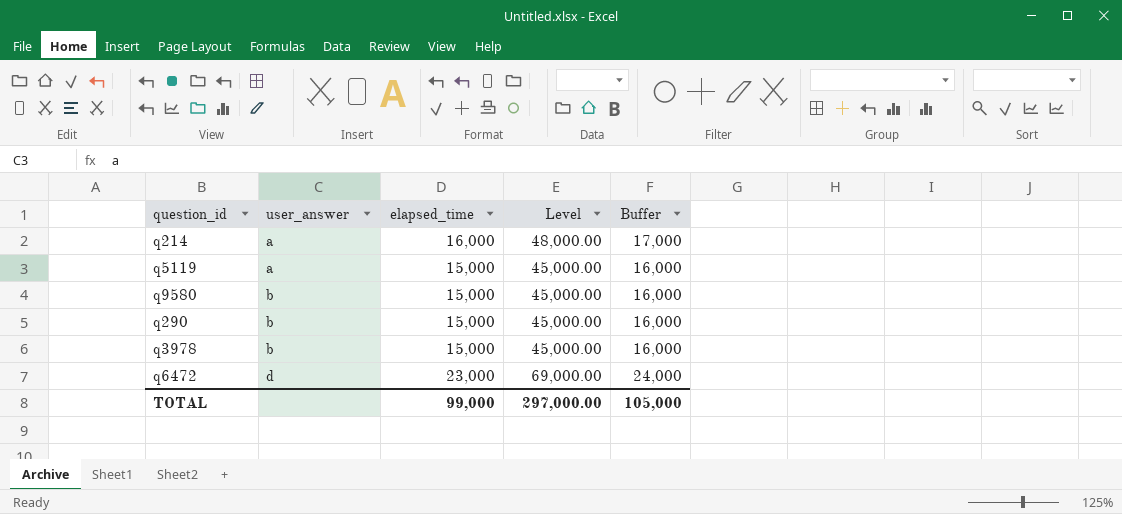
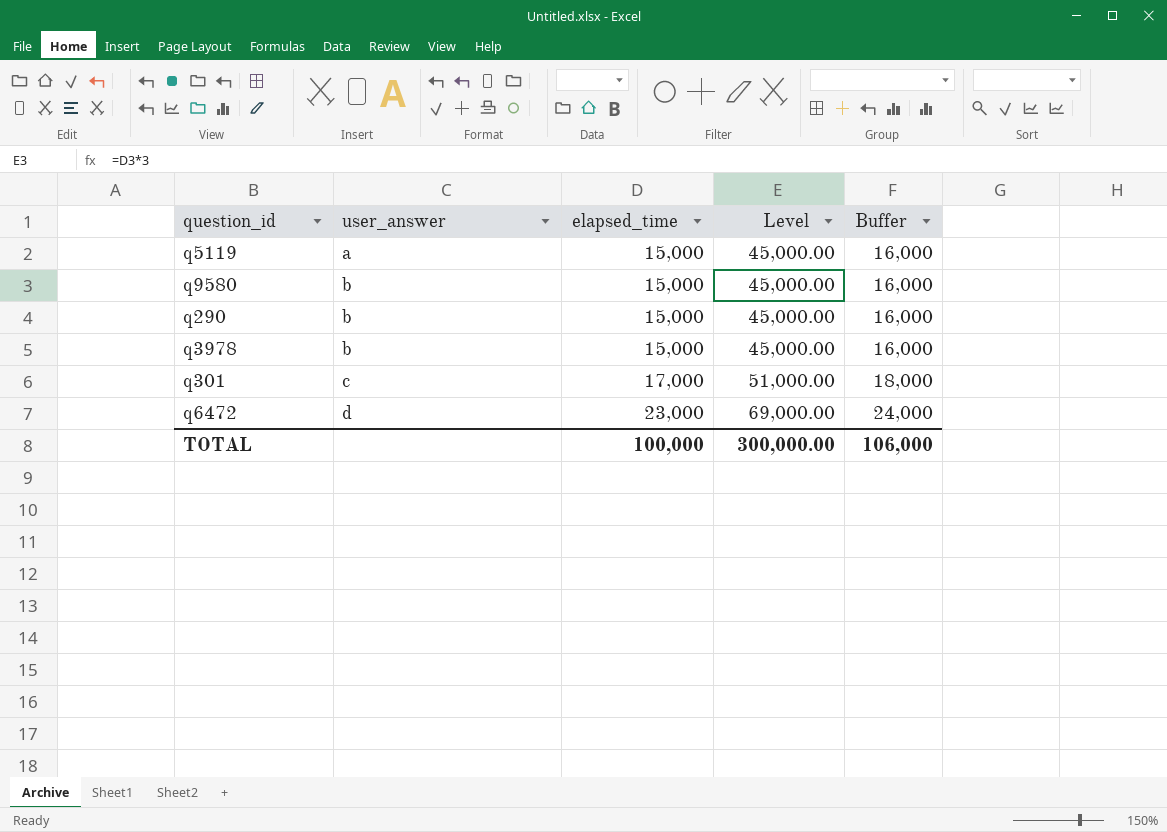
row q214: a | 16,000 | 48,000.00 | 17,000 -> none
row q301: none -> c | 17,000 | 51,000.00 | 18,000
TOTAL | elapsed_time: 99,000 -> 100,000
TOTAL | Level: 297,000.00 -> 300,000.00
TOTAL | Buffer: 105,000 -> 106,000

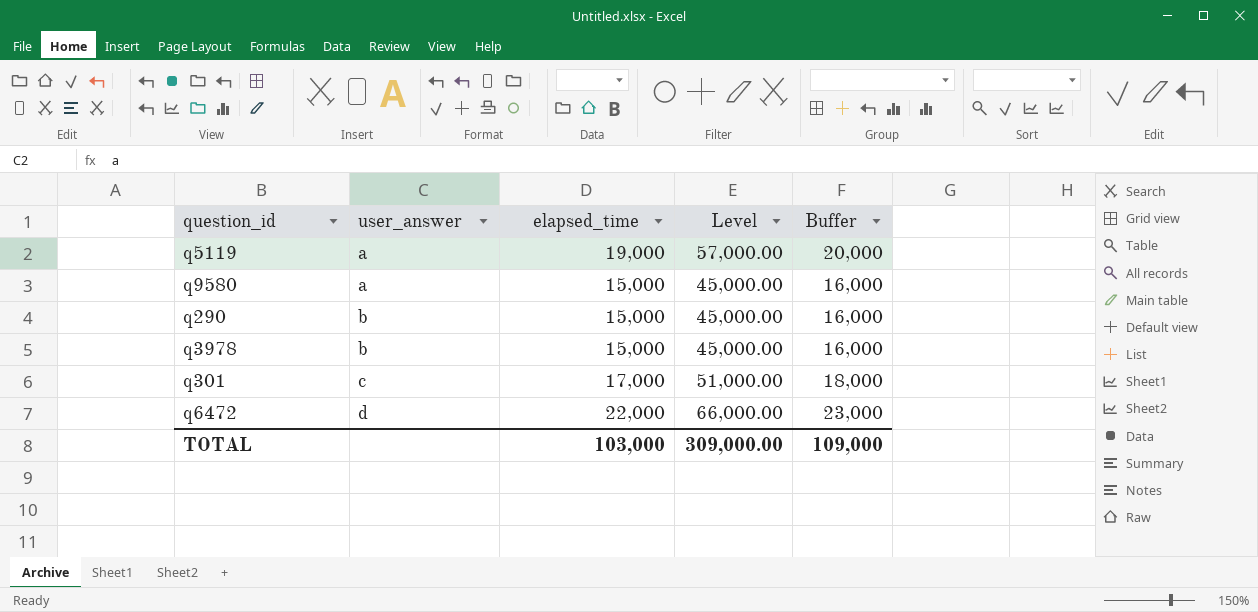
q5119 | elapsed_time: 15,000 -> 19,000
q5119 | Level: 45,000.00 -> 57,000.00
q5119 | Buffer: 16,000 -> 20,000
q9580 | user_answer: b -> a
q6472 | elapsed_time: 23,000 -> 22,000
q6472 | Level: 69,000.00 -> 66,000.00
q6472 | Buffer: 24,000 -> 23,000
TOTAL | elapsed_time: 100,000 -> 103,000
TOTAL | Level: 300,000.00 -> 309,000.00
TOTAL | Buffer: 106,000 -> 109,000

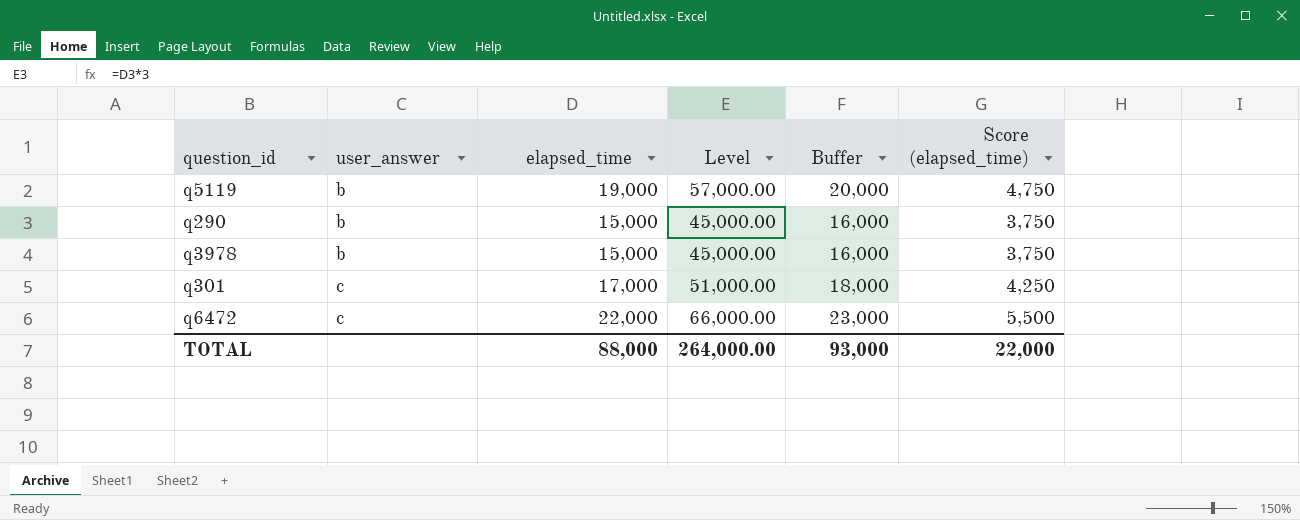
column Score (elapsed_time) | formula: none -> [elapsed_time] * 0.25
row q9580: a | 15,000 | 45,000.00 | 16,000 -> none
q5119 | user_answer: a -> b
q6472 | user_answer: d -> c
TOTAL | elapsed_time: 103,000 -> 88,000
TOTAL | Level: 309,000.00 -> 264,000.00
TOTAL | Buffer: 109,000 -> 93,000

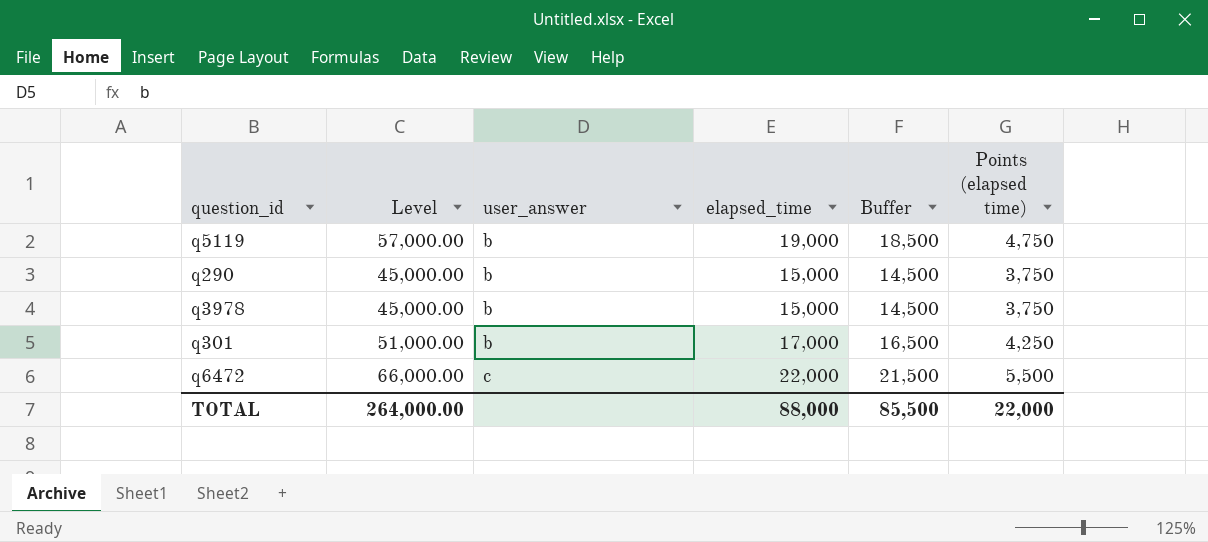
column Level | position: 4 -> 2
column Buffer | formula: [elapsed_time] + 1000 -> [elapsed_time] - 500
column name: Score (elapsed_time) -> Points (elapsed time)
q301 | user_answer: c -> b
TOTAL | Buffer: 93,000 -> 85,500

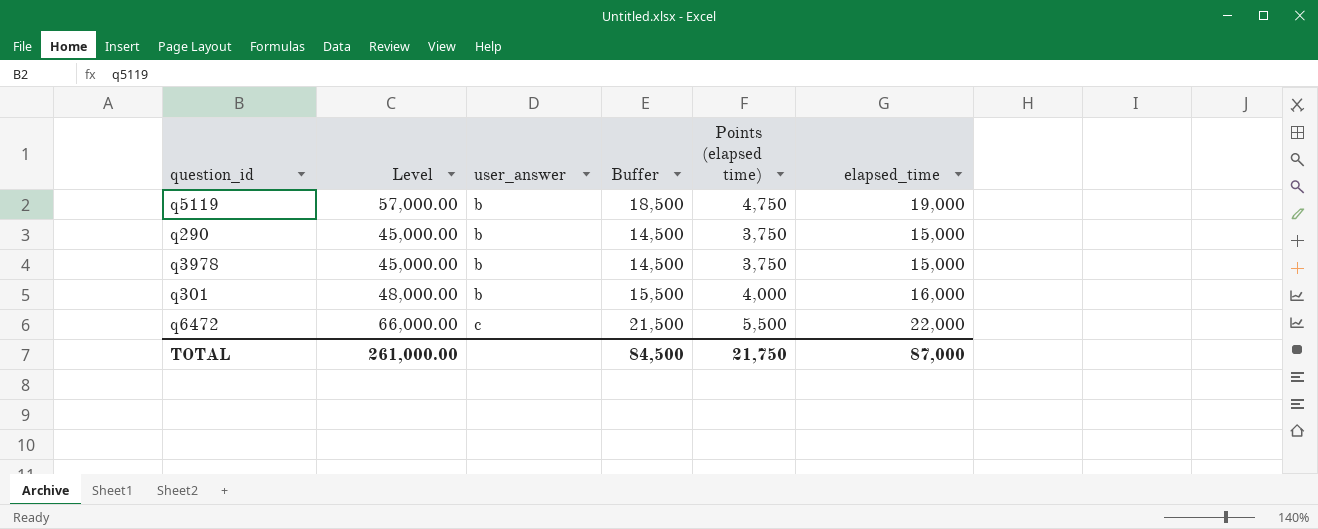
column elapsed_time | position: 4 -> 6
q301 | Level: 51,000.00 -> 48,000.00
q301 | Buffer: 16,500 -> 15,500
q301 | Points (elapsed time): 4,250 -> 4,000
q301 | elapsed_time: 17,000 -> 16,000
TOTAL | Level: 264,000.00 -> 261,000.00
TOTAL | Buffer: 85,500 -> 84,500
TOTAL | Points (elapsed time): 22,000 -> 21,750
TOTAL | elapsed_time: 88,000 -> 87,000

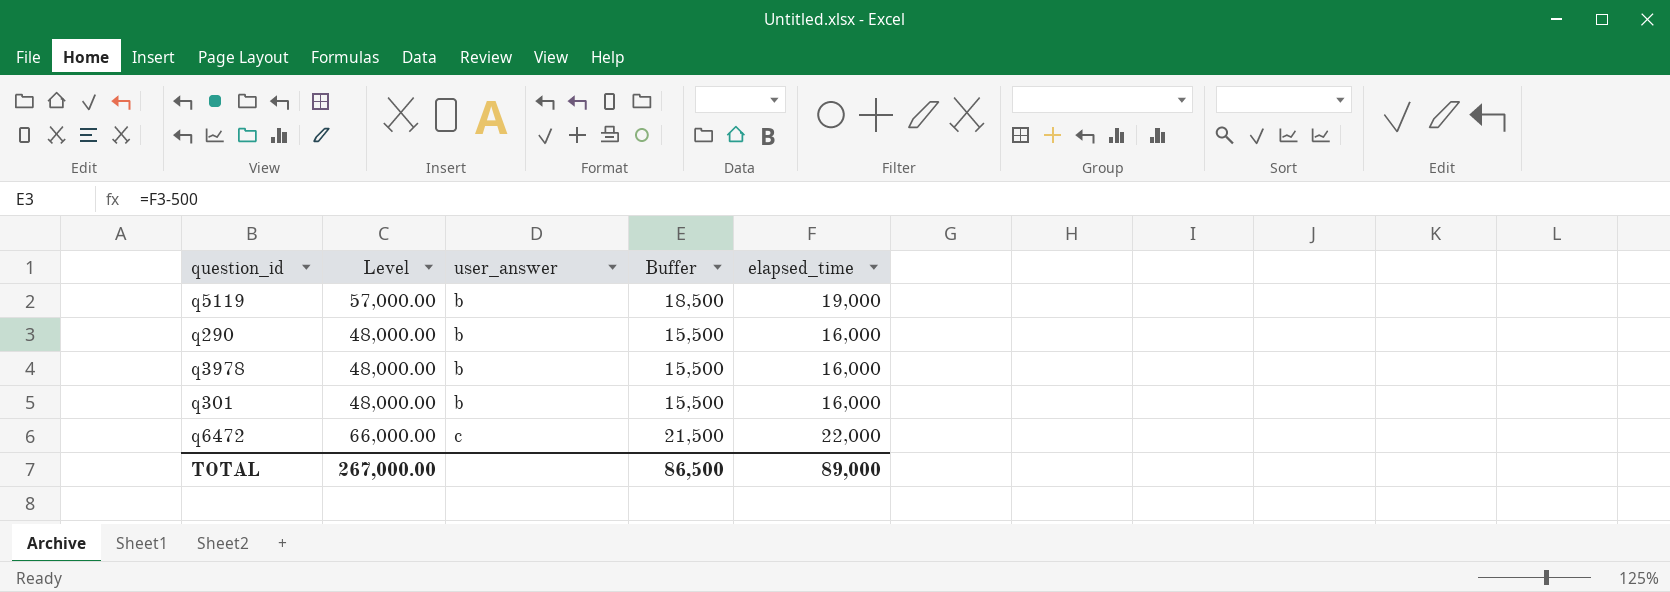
column Points (elapsed time) | formula: [elapsed_time] * 0.25 -> none
q290 | Level: 45,000.00 -> 48,000.00
q290 | Buffer: 14,500 -> 15,500
q290 | elapsed_time: 15,000 -> 16,000
q3978 | Level: 45,000.00 -> 48,000.00
q3978 | Buffer: 14,500 -> 15,500
q3978 | elapsed_time: 15,000 -> 16,000
TOTAL | Level: 261,000.00 -> 267,000.00
TOTAL | Buffer: 84,500 -> 86,500
TOTAL | elapsed_time: 87,000 -> 89,000

